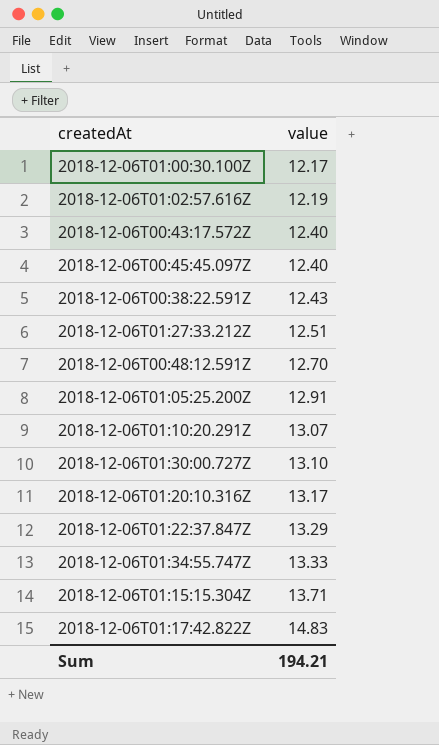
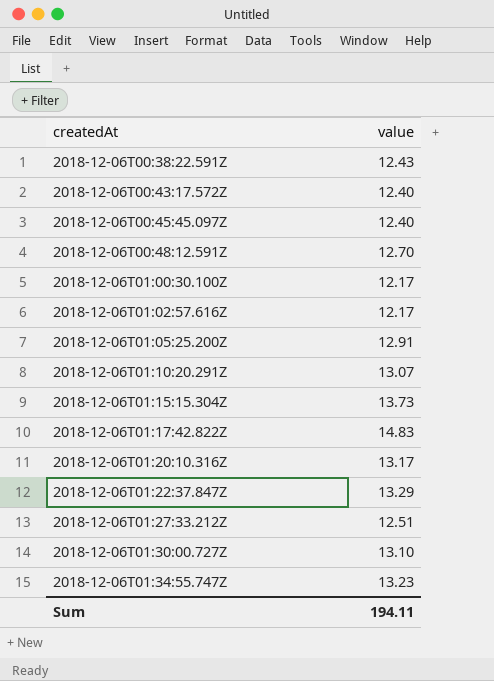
row order: value ascending -> createdAt ascending
2018-12-06T01:02:57.616Z | value: 12.19 -> 12.17
2018-12-06T01:15:15.304Z | value: 13.71 -> 13.73
2018-12-06T01:34:55.747Z | value: 13.33 -> 13.23
Sum | value: 194.21 -> 194.11

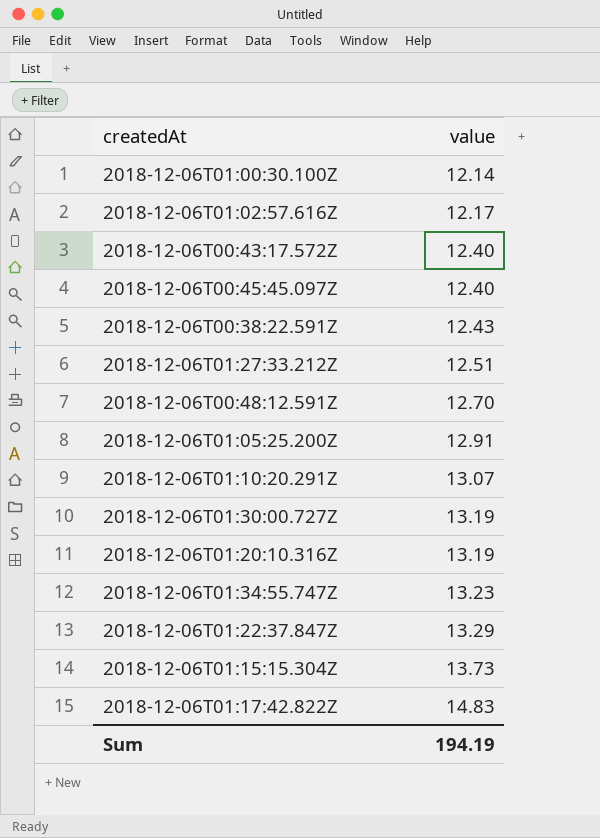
row order: createdAt ascending -> value ascending
2018-12-06T01:00:30.100Z | value: 12.17 -> 12.14
2018-12-06T01:30:00.727Z | value: 13.10 -> 13.19
2018-12-06T01:20:10.316Z | value: 13.17 -> 13.19
Sum | value: 194.11 -> 194.19

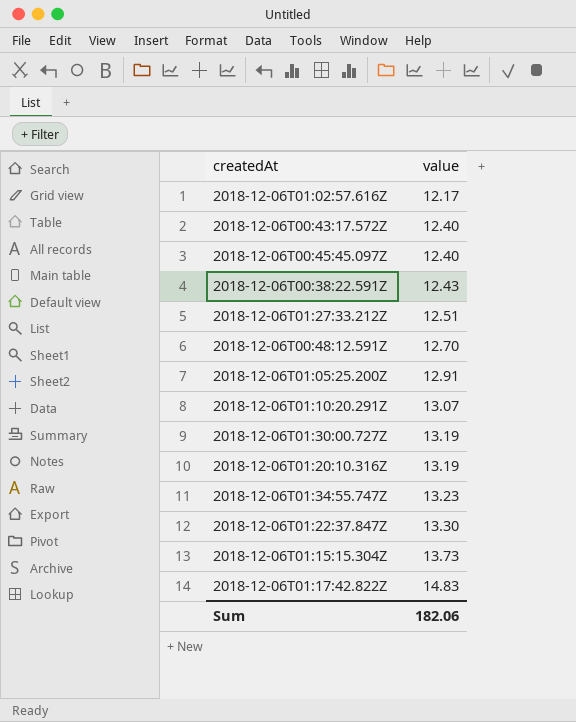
row 2018-12-06T01:00:30.100Z: 12.14 -> none
2018-12-06T01:22:37.847Z | value: 13.29 -> 13.30
Sum | value: 194.19 -> 182.06

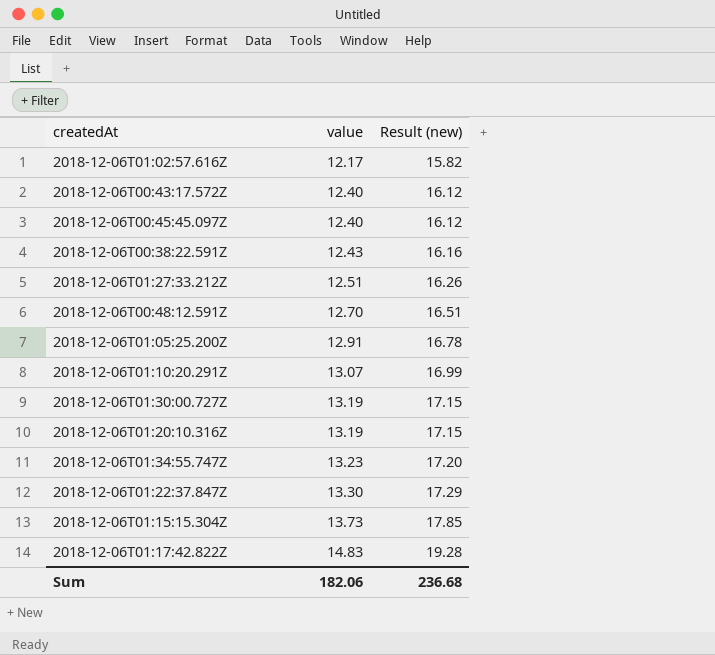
column Result (new) | formula: none -> [value] * 1.3

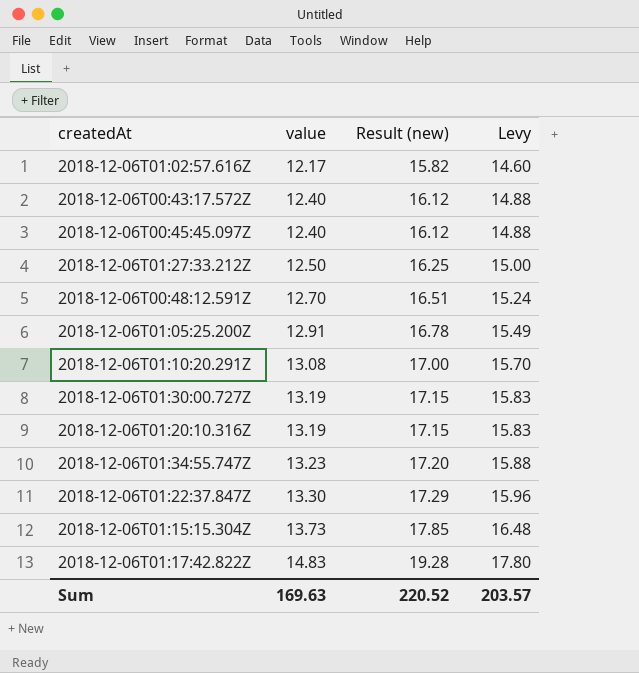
column Levy | formula: none -> [value] * 1.2
row 2018-12-06T00:38:22.591Z: 12.43 | 16.16 -> none
2018-12-06T01:27:33.212Z | value: 12.51 -> 12.50
2018-12-06T01:27:33.212Z | Result (new): 16.26 -> 16.25
2018-12-06T01:10:20.291Z | value: 13.07 -> 13.08
2018-12-06T01:10:20.291Z | Result (new): 16.99 -> 17.00
Sum | value: 182.06 -> 169.63
Sum | Result (new): 236.68 -> 220.52

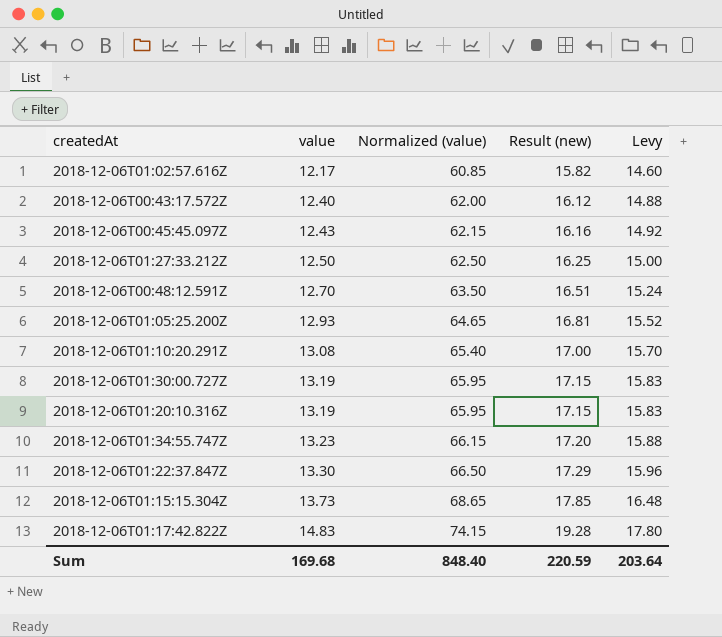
column Normalized (value) | formula: none -> [value] * 5
2018-12-06T00:45:45.097Z | value: 12.40 -> 12.43
2018-12-06T00:45:45.097Z | Result (new): 16.12 -> 16.16
2018-12-06T00:45:45.097Z | Levy: 14.88 -> 14.92
2018-12-06T01:05:25.200Z | value: 12.91 -> 12.93
2018-12-06T01:05:25.200Z | Result (new): 16.78 -> 16.81
2018-12-06T01:05:25.200Z | Levy: 15.49 -> 15.52
Sum | value: 169.63 -> 169.68
Sum | Result (new): 220.52 -> 220.59
Sum | Levy: 203.57 -> 203.64

